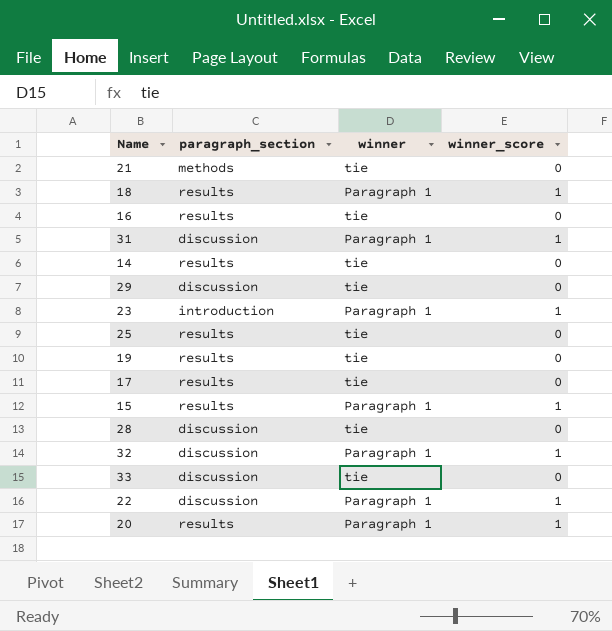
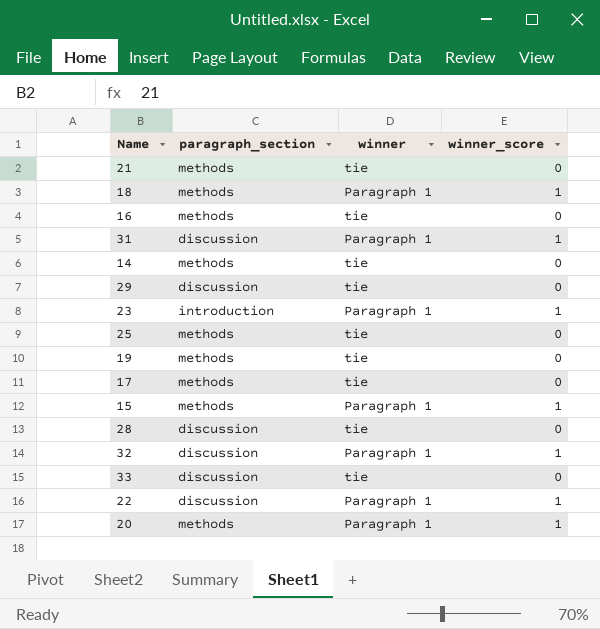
18 | paragraph_section: results -> methods
16 | paragraph_section: results -> methods
14 | paragraph_section: results -> methods
25 | paragraph_section: results -> methods
19 | paragraph_section: results -> methods
17 | paragraph_section: results -> methods
15 | paragraph_section: results -> methods
20 | paragraph_section: results -> methods

